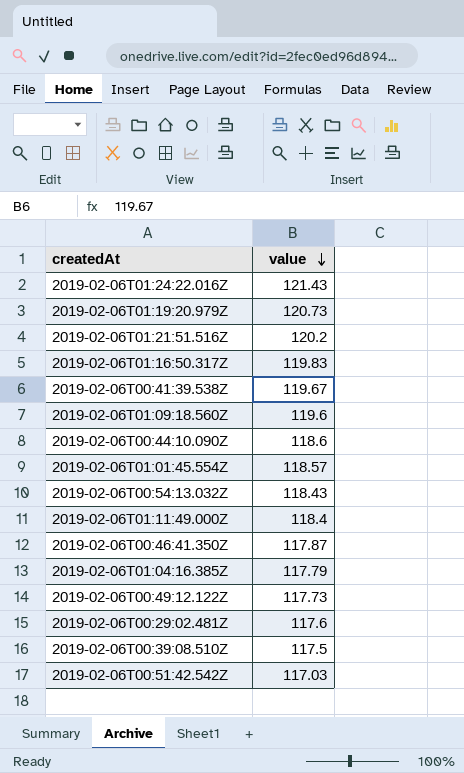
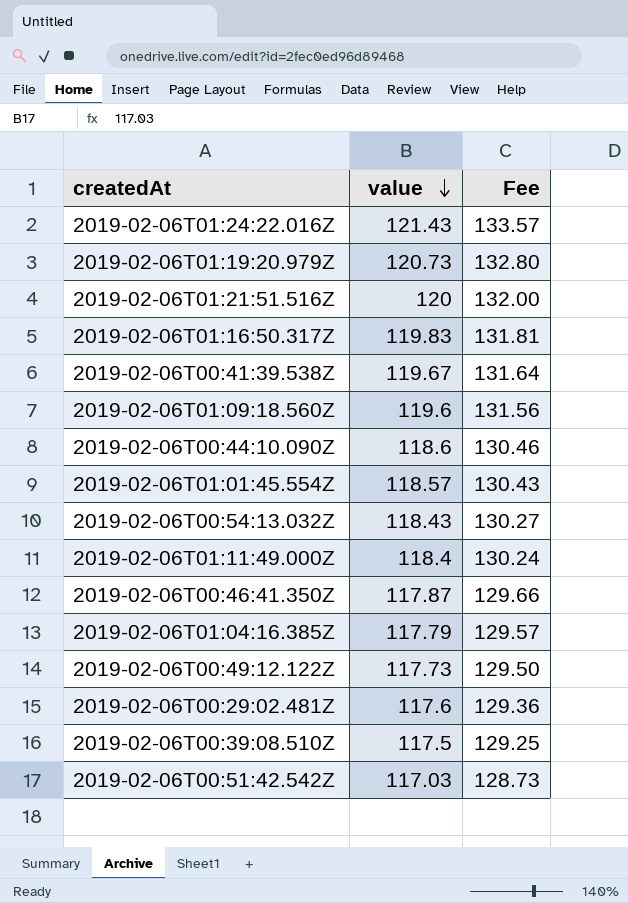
column Fee | formula: none -> [value] * 1.1
2019-02-06T01:21:51.516Z | value: 120.2 -> 120

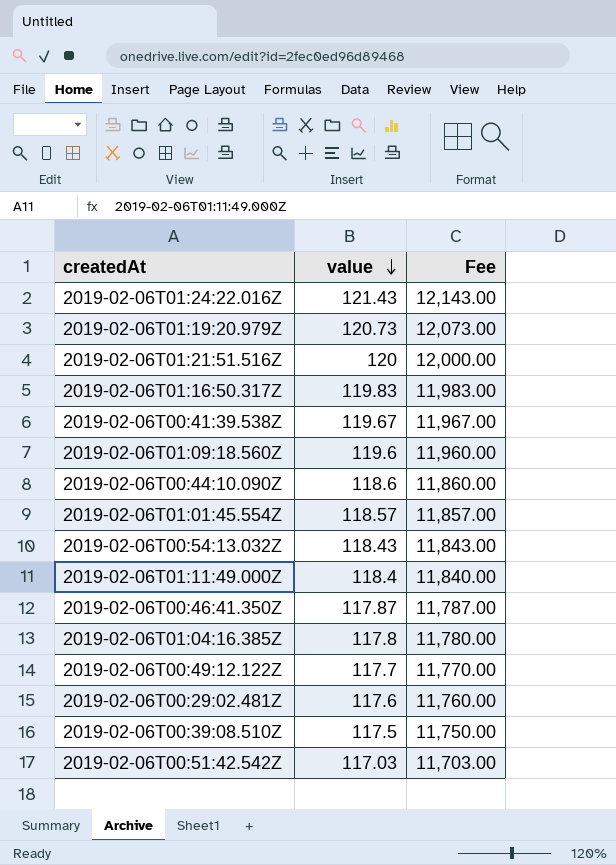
column Fee | formula: [value] * 1.1 -> [value] * 100
2019-02-06T01:04:16.385Z | value: 117.79 -> 117.8
2019-02-06T00:49:12.122Z | value: 117.73 -> 117.7

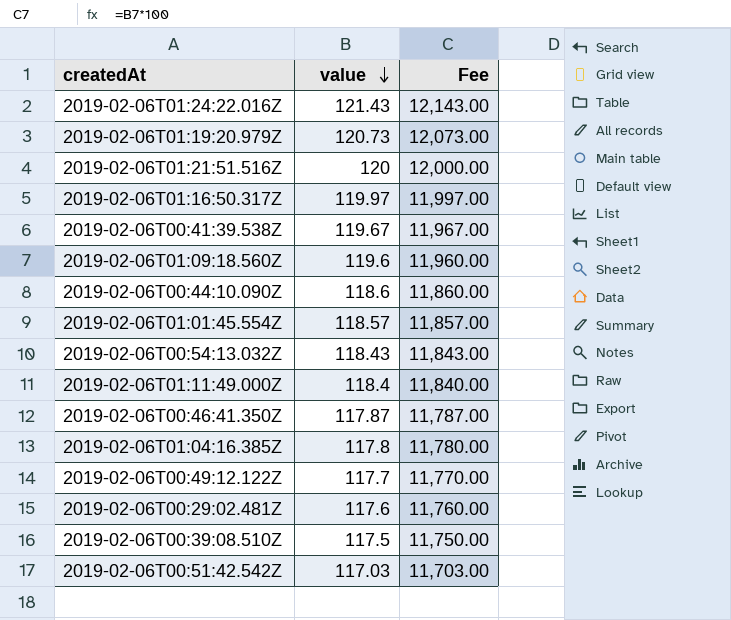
2019-02-06T01:16:50.317Z | value: 119.83 -> 119.97
2019-02-06T01:16:50.317Z | Fee: 11,983.00 -> 11,997.00

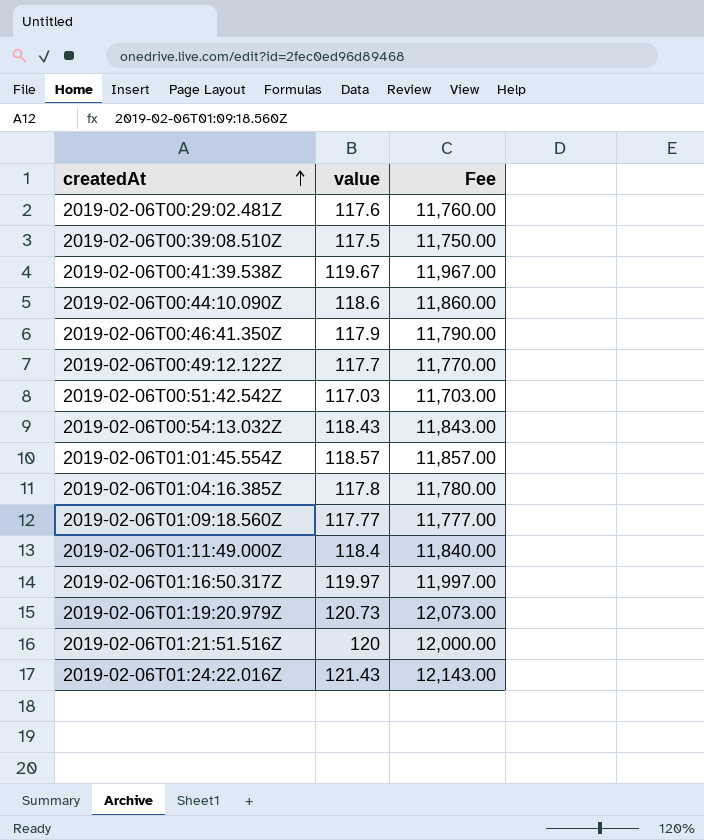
row order: value descending -> createdAt ascending
2019-02-06T00:46:41.350Z | value: 117.87 -> 117.9
2019-02-06T00:46:41.350Z | Fee: 11,787.00 -> 11,790.00
2019-02-06T01:09:18.560Z | value: 119.6 -> 117.77
2019-02-06T01:09:18.560Z | Fee: 11,960.00 -> 11,777.00

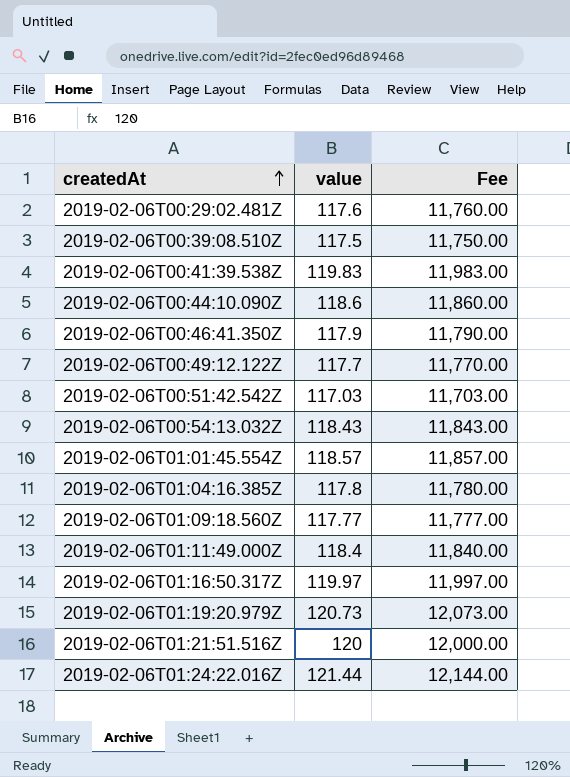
2019-02-06T00:41:39.538Z | value: 119.67 -> 119.83
2019-02-06T00:41:39.538Z | Fee: 11,967.00 -> 11,983.00
2019-02-06T01:24:22.016Z | value: 121.43 -> 121.44
2019-02-06T01:24:22.016Z | Fee: 12,143.00 -> 12,144.00

